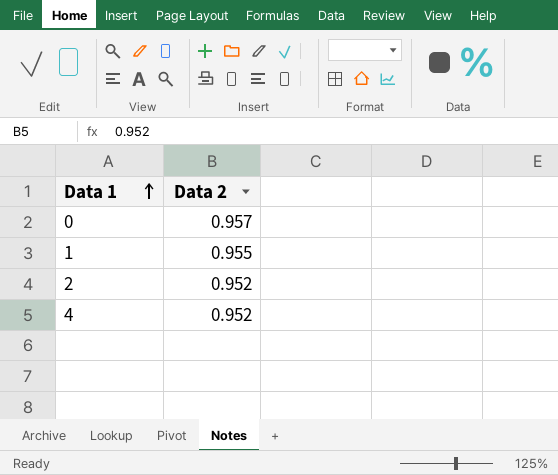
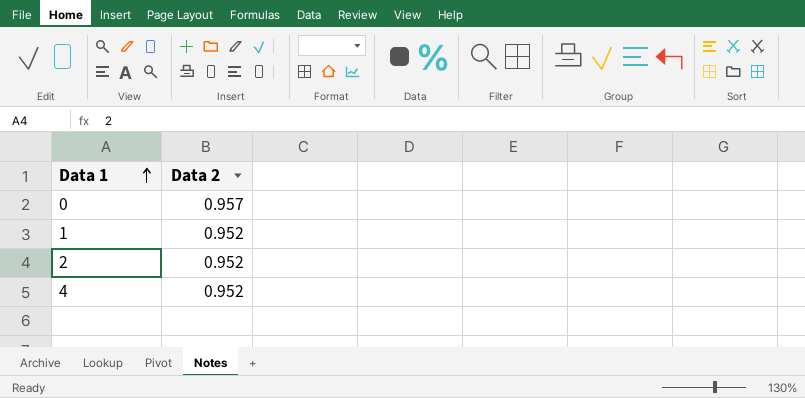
1 | Data 2: 0.955 -> 0.952

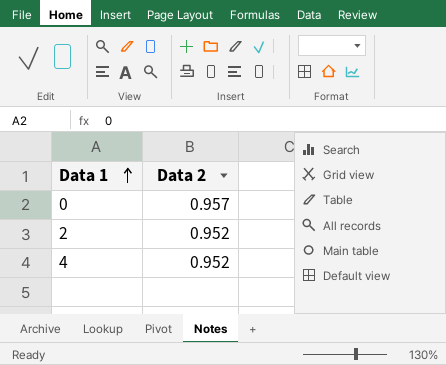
row 1: 0.952 -> none

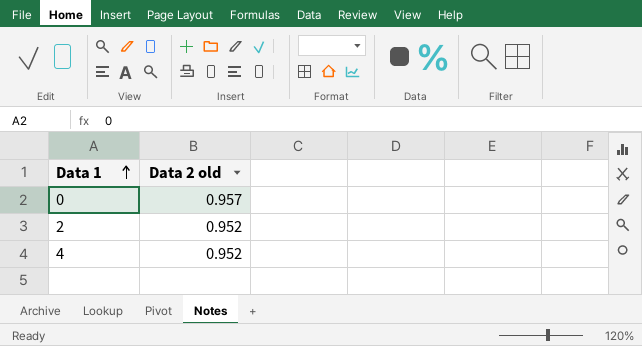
column name: Data 2 -> Data 2 old

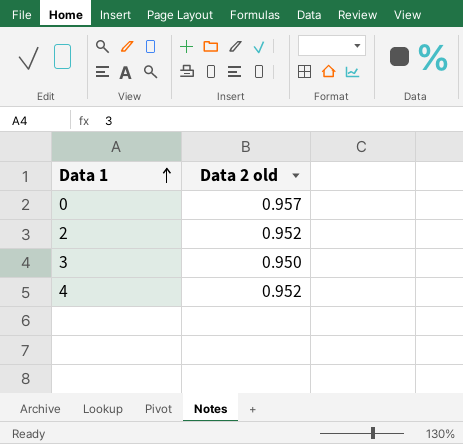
row 3: none -> 0.950

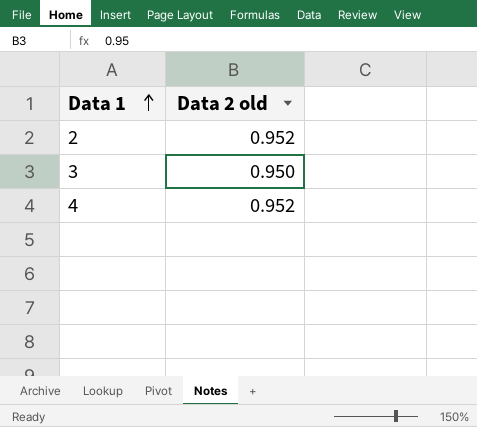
row 0: 0.957 -> none

